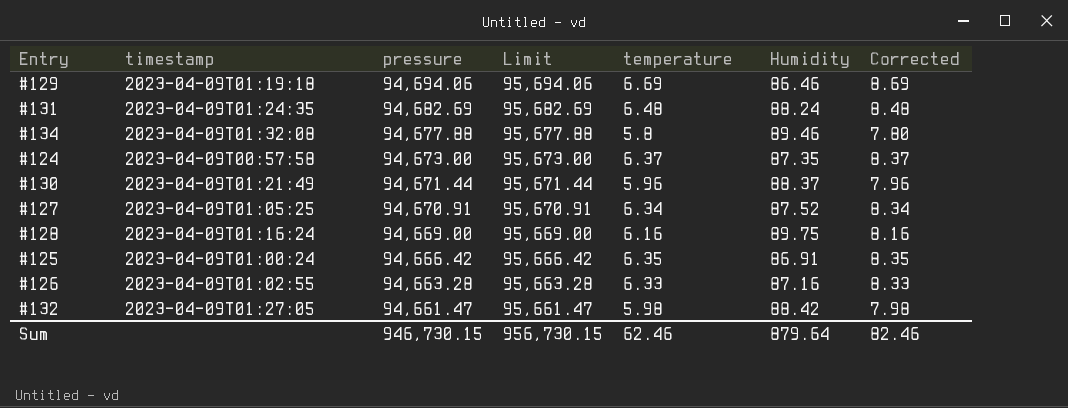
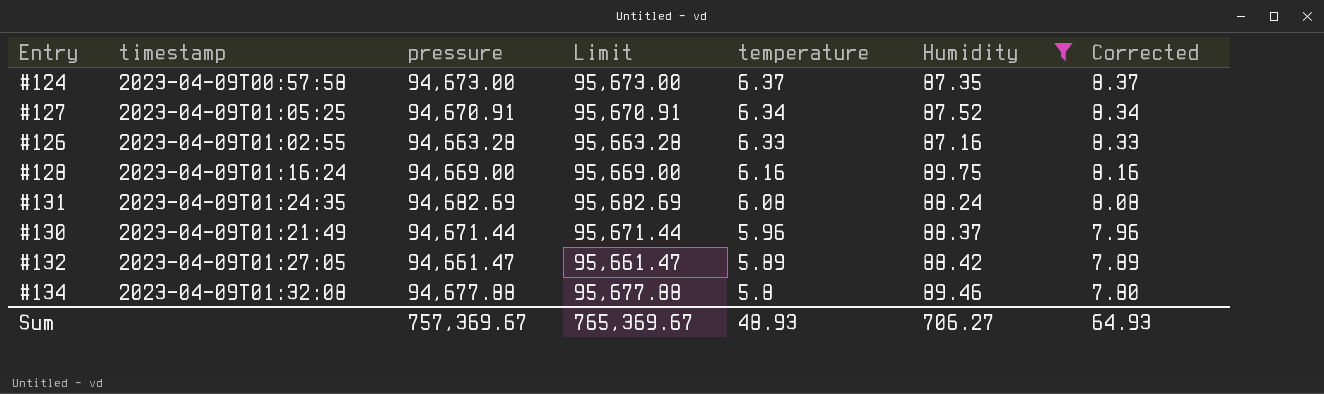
filter: none -> Humidity >= 87.16
row order: pressure descending -> temperature descending
#131 | temperature: 6.48 -> 6.08
#131 | Corrected: 8.48 -> 8.08
#132 | temperature: 5.98 -> 5.89
#132 | Corrected: 7.98 -> 7.89
Sum | pressure: 946,730.15 -> 757,369.67
Sum | Limit: 956,730.15 -> 765,369.67
Sum | temperature: 62.46 -> 48.93
Sum | Humidity: 879.64 -> 706.27
Sum | Corrected: 82.46 -> 64.93

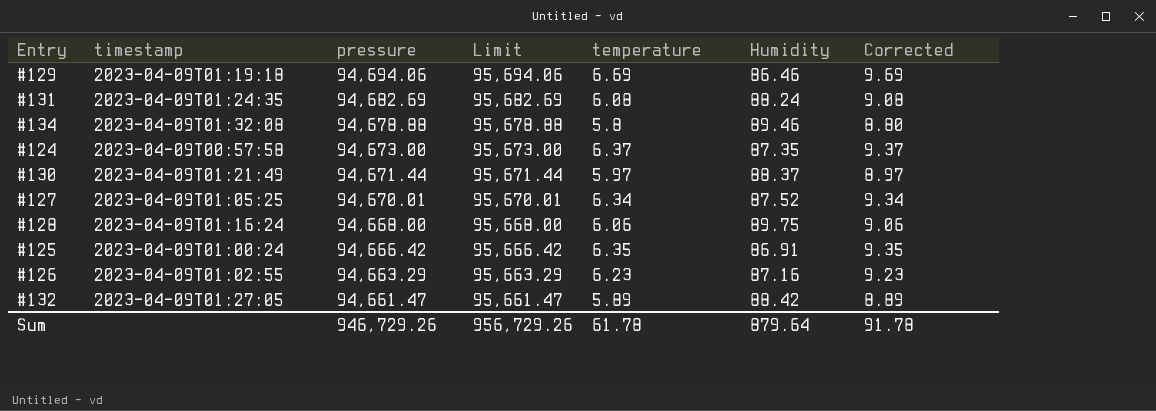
filter: Humidity >= 87.16 -> none
row order: temperature descending -> pressure descending
column Corrected | formula: [temperature] + 2 -> [temperature] + 3
#134 | pressure: 94,677.88 -> 94,678.88
#134 | Limit: 95,677.88 -> 95,678.88
#130 | temperature: 5.96 -> 5.97
#127 | pressure: 94,670.91 -> 94,670.01
#127 | Limit: 95,670.91 -> 95,670.01
#128 | pressure: 94,669.00 -> 94,668.00
#128 | Limit: 95,669.00 -> 95,668.00
#128 | temperature: 6.16 -> 6.06
#126 | pressure: 94,663.28 -> 94,663.29
#126 | Limit: 95,663.28 -> 95,663.29
#126 | temperature: 6.33 -> 6.23
Sum | pressure: 757,369.67 -> 946,729.26
Sum | Limit: 765,369.67 -> 956,729.26
Sum | temperature: 48.93 -> 61.78
Sum | Humidity: 706.27 -> 879.64
Sum | Corrected: 64.93 -> 91.78

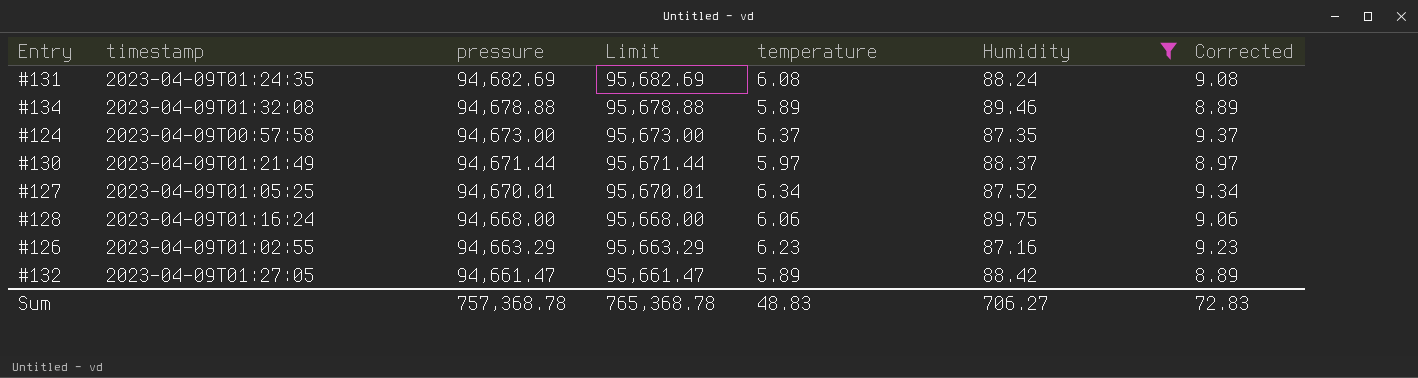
filter: none -> Humidity >= 87.16
#134 | temperature: 5.8 -> 5.89
#134 | Corrected: 8.80 -> 8.89
Sum | pressure: 946,729.26 -> 757,368.78
Sum | Limit: 956,729.26 -> 765,368.78
Sum | temperature: 61.78 -> 48.83
Sum | Humidity: 879.64 -> 706.27
Sum | Corrected: 91.78 -> 72.83

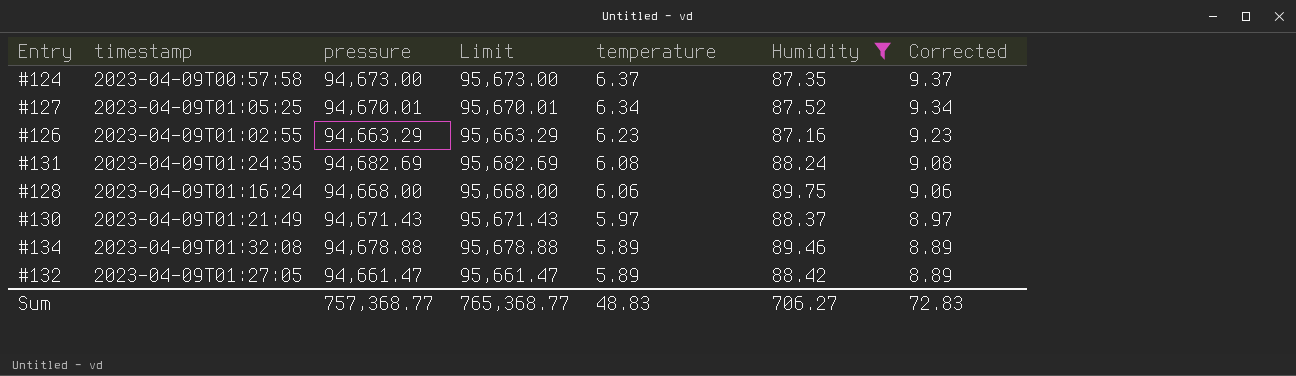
row order: pressure descending -> temperature descending
#130 | pressure: 94,671.44 -> 94,671.43
#130 | Limit: 95,671.44 -> 95,671.43
Sum | pressure: 757,368.78 -> 757,368.77
Sum | Limit: 765,368.78 -> 765,368.77

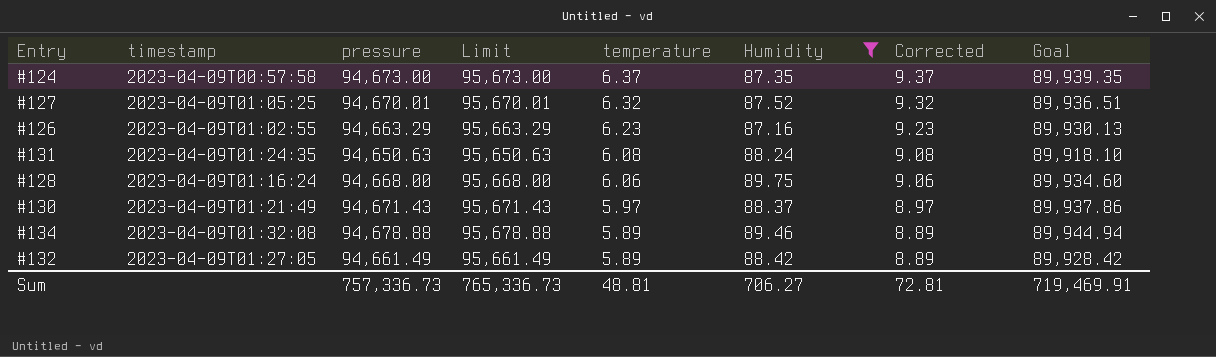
column Goal | formula: none -> [pressure] * 0.95
#127 | temperature: 6.34 -> 6.32
#127 | Corrected: 9.34 -> 9.32
#131 | pressure: 94,682.69 -> 94,650.63
#131 | Limit: 95,682.69 -> 95,650.63
#132 | pressure: 94,661.47 -> 94,661.49
#132 | Limit: 95,661.47 -> 95,661.49
Sum | pressure: 757,368.77 -> 757,336.73
Sum | Limit: 765,368.77 -> 765,336.73
Sum | temperature: 48.83 -> 48.81
Sum | Corrected: 72.83 -> 72.81

